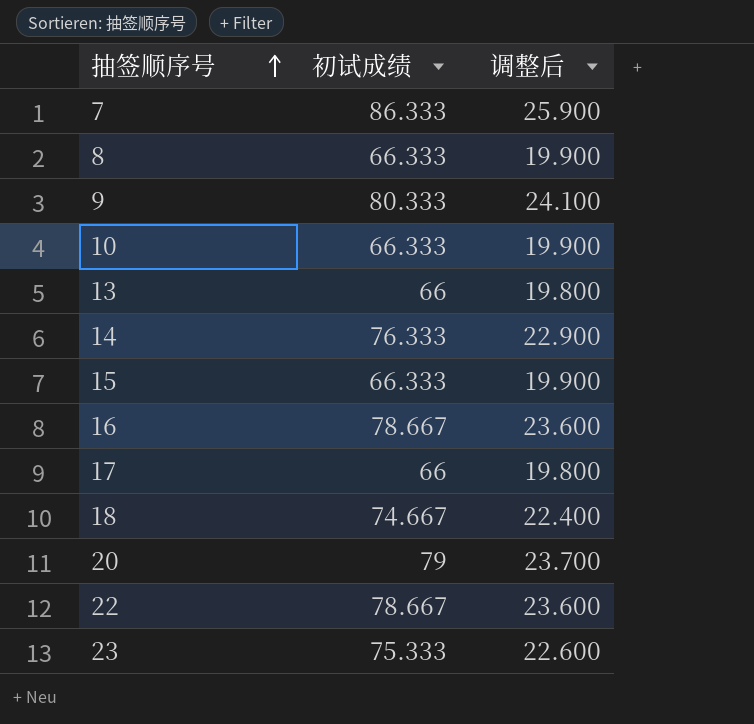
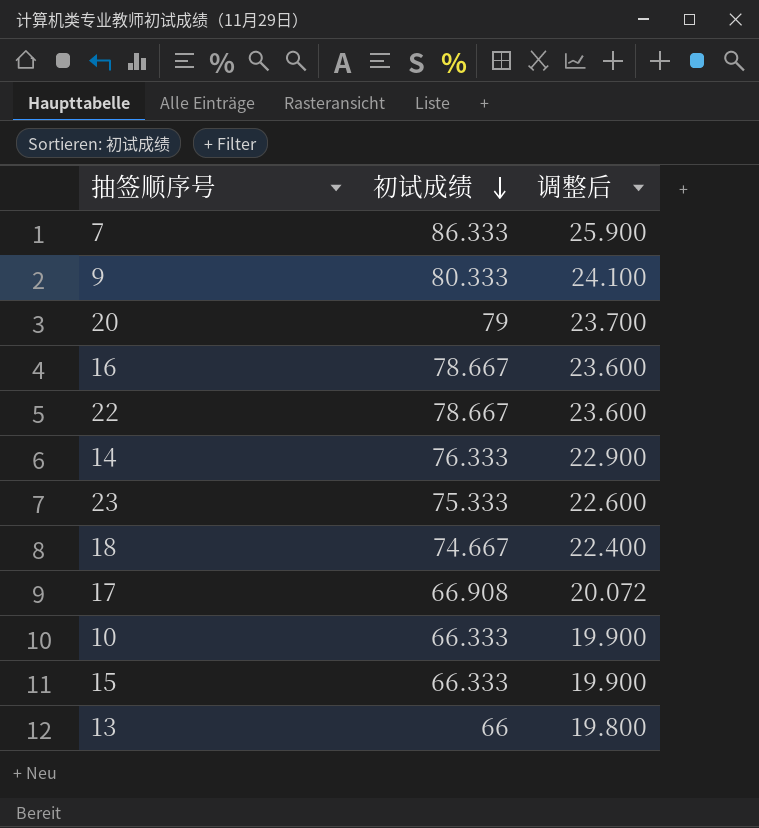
row order: 抽签顺序号 ascending -> 初试成绩 descending
row 8: 66.333 | 19.900 -> none
17 | 初试成绩: 66 -> 66.908
17 | 调整后: 19.800 -> 20.072

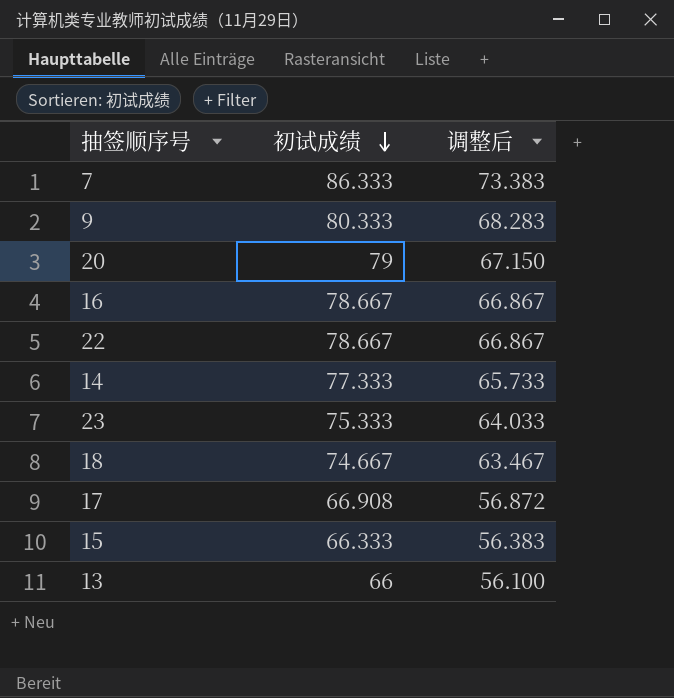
column 调整后 | formula: [初试成绩] * 0.3 -> [初试成绩] * 0.85
row 10: 66.333 | 19.900 -> none
14 | 初试成绩: 76.333 -> 77.333

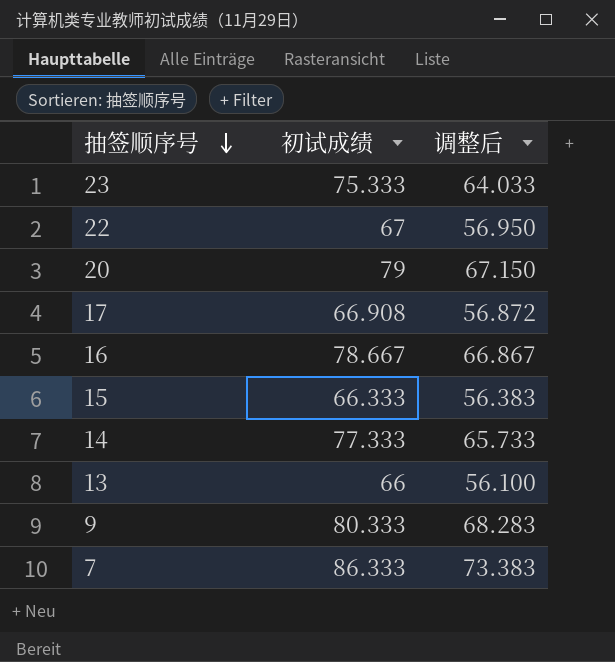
row order: 初试成绩 descending -> 抽签顺序号 descending
row 18: 74.667 | 63.467 -> none
22 | 初试成绩: 78.667 -> 67
22 | 调整后: 66.867 -> 56.950

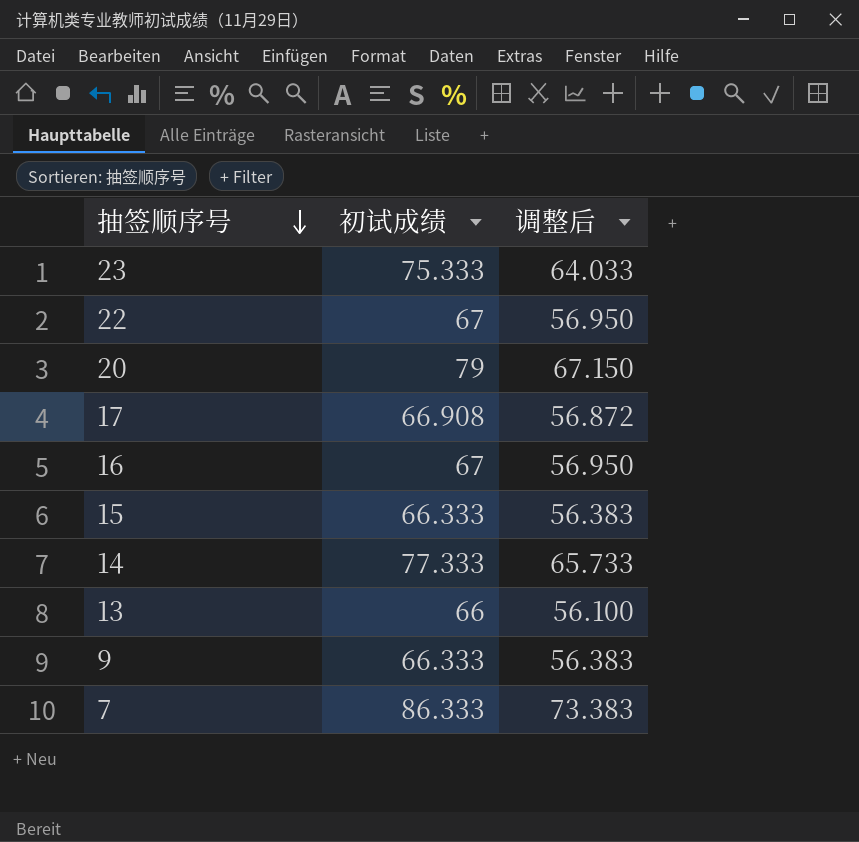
16 | 初试成绩: 78.667 -> 67
16 | 调整后: 66.867 -> 56.950
9 | 初试成绩: 80.333 -> 66.333
9 | 调整后: 68.283 -> 56.383

